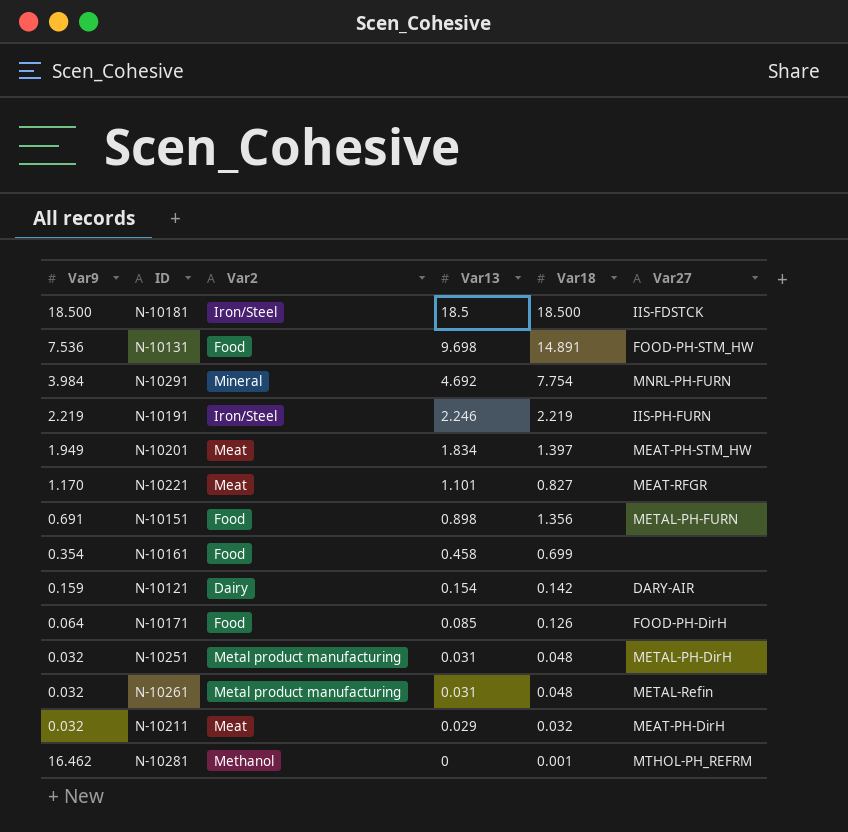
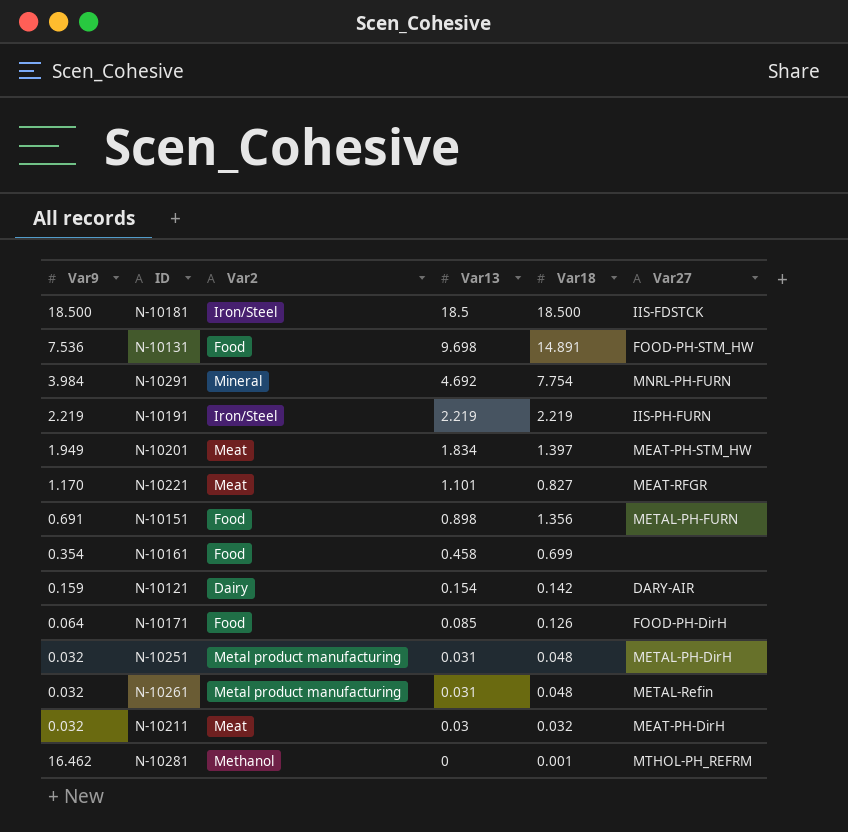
N-10191 | Var13: 2.246 -> 2.219
N-10211 | Var13: 0.029 -> 0.03

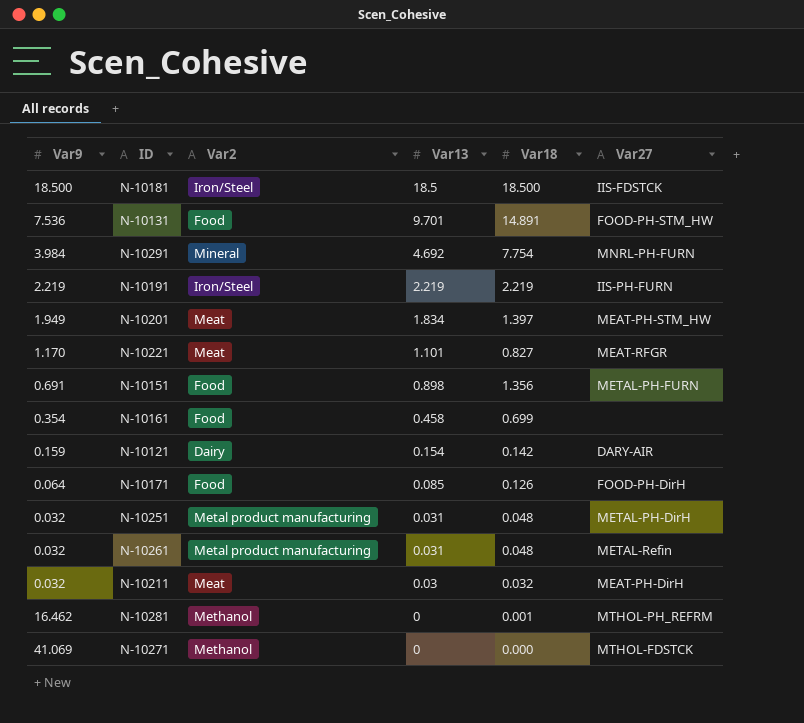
N-10131 | Var13: 9.698 -> 9.701
row N-10271: none -> 41.069 | Methanol | 0 | 0.000 | MTHOL-FDSTCK

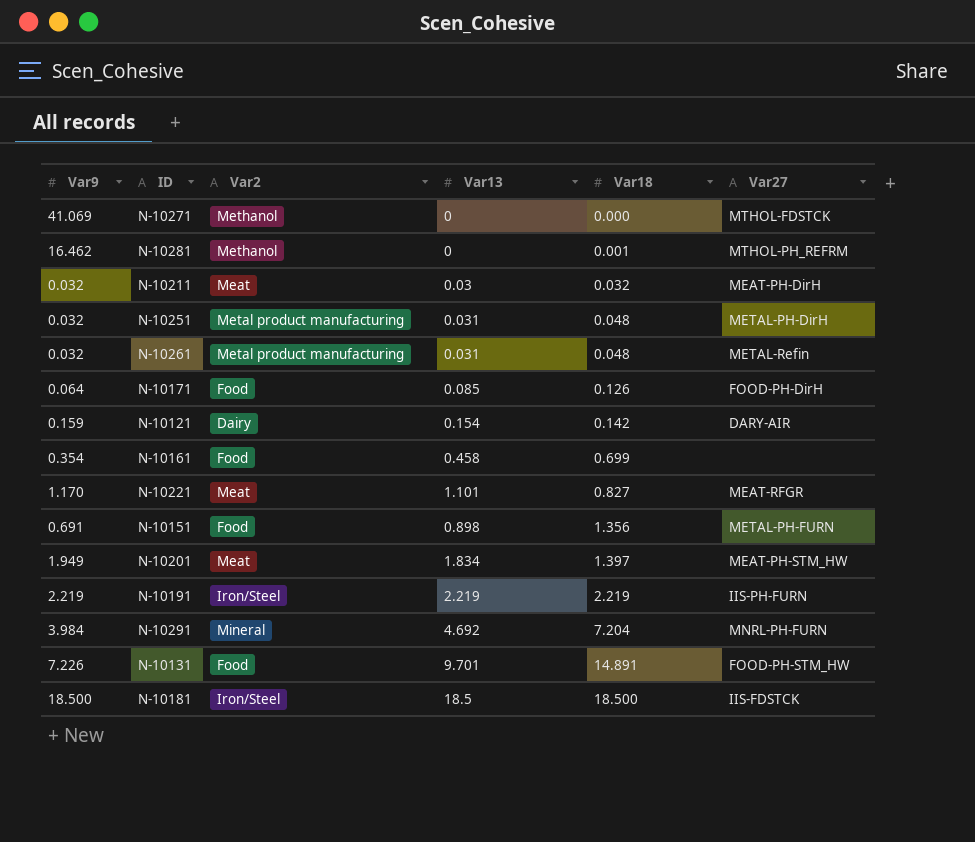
row order: Var13 descending -> Var18 ascending
N-10291 | Var18: 7.754 -> 7.204
N-10131 | Var9: 7.536 -> 7.226

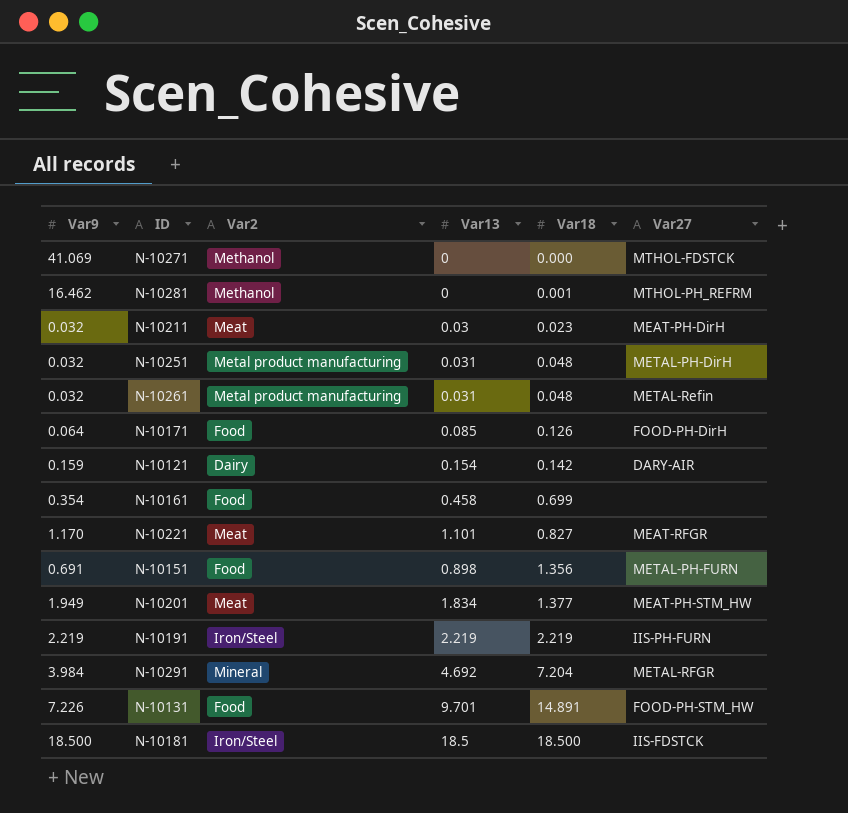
N-10211 | Var18: 0.032 -> 0.023
N-10201 | Var18: 1.397 -> 1.377
N-10291 | Var27: MNRL-PH-FURN -> METAL-RFGR

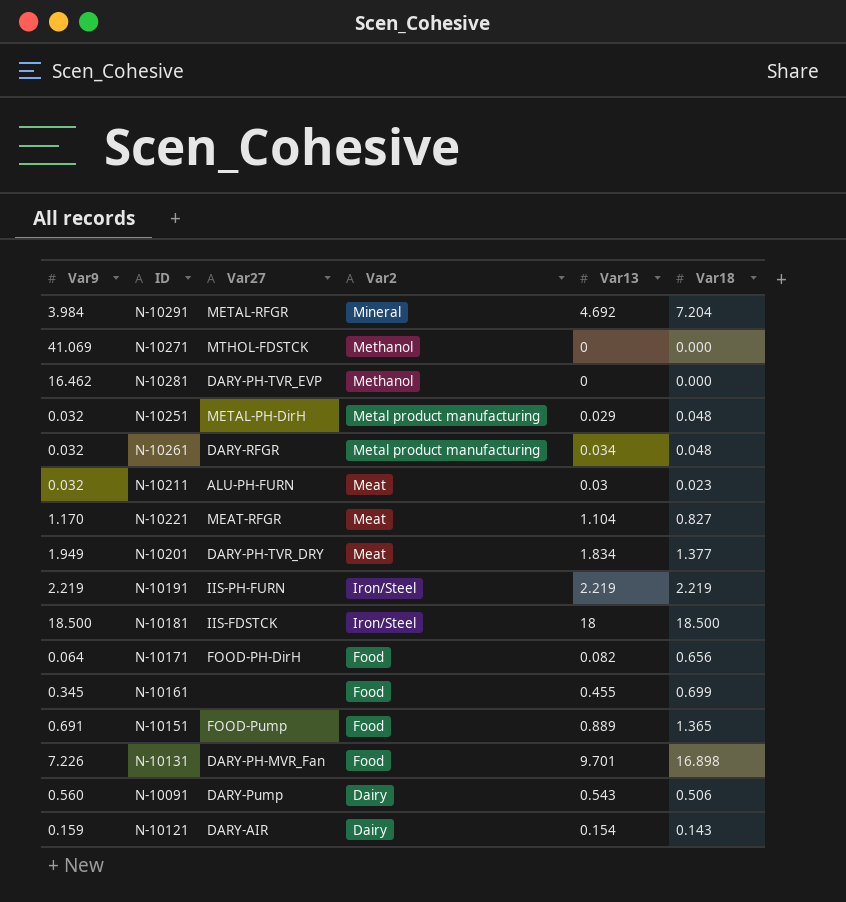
row order: Var18 ascending -> Var2 descending
column Var27 | position: 6 -> 3
N-10281 | Var27: MTHOL-PH_REFRM -> DARY-PH-TVR_EVP
N-10281 | Var18: 0.001 -> 0.000
N-10251 | Var13: 0.031 -> 0.029
N-10261 | Var27: METAL-Refin -> DARY-RFGR
N-10261 | Var13: 0.031 -> 0.034
N-10211 | Var27: MEAT-PH-DirH -> ALU-PH-FURN
N-10221 | Var13: 1.101 -> 1.104
N-10201 | Var27: MEAT-PH-STM_HW -> DARY-PH-TVR_DRY
N-10181 | Var13: 18.5 -> 18
N-10171 | Var13: 0.085 -> 0.082
N-10171 | Var18: 0.126 -> 0.656
N-10161 | Var9: 0.354 -> 0.345
N-10161 | Var13: 0.458 -> 0.455
N-10151 | Var27: METAL-PH-FURN -> FOOD-Pump
N-10151 | Var13: 0.898 -> 0.889
N-10151 | Var18: 1.356 -> 1.365
N-10131 | Var27: FOOD-PH-STM_HW -> DARY-PH-MVR_Fan
N-10131 | Var18: 14.891 -> 16.898
row N-10091: none -> 0.560 | DARY-Pump | Dairy | 0.543 | 0.506
N-10121 | Var18: 0.142 -> 0.143

